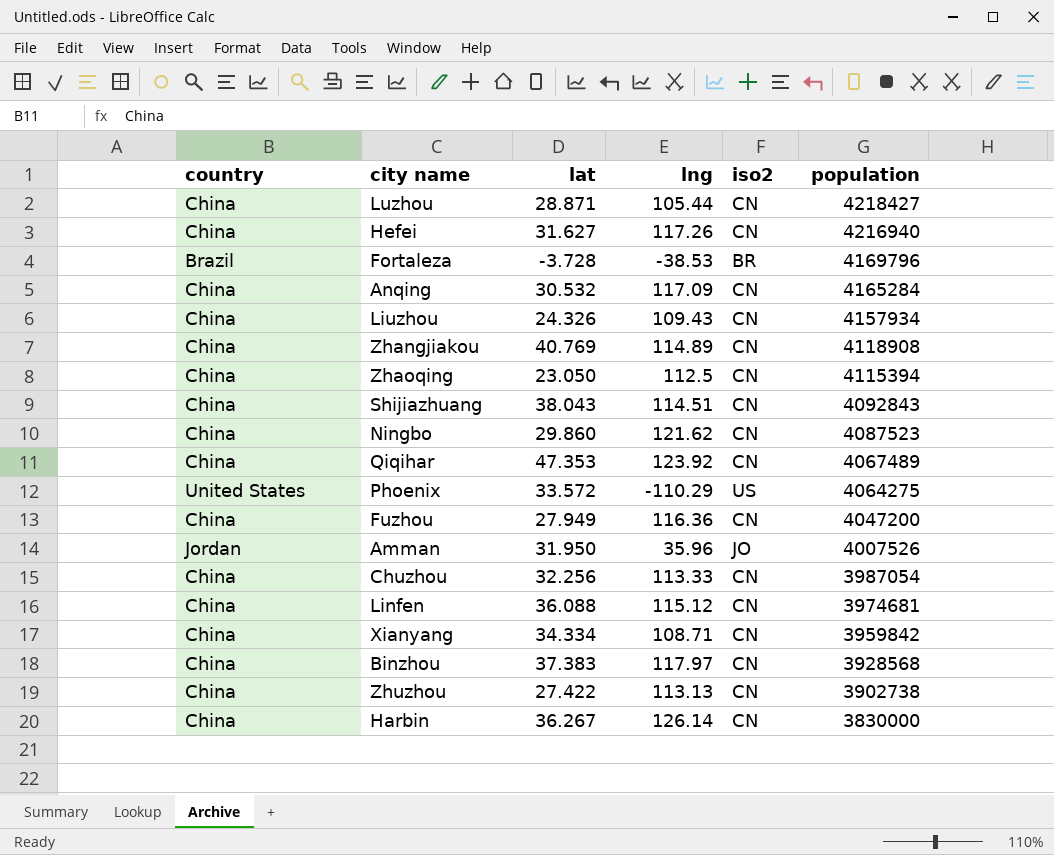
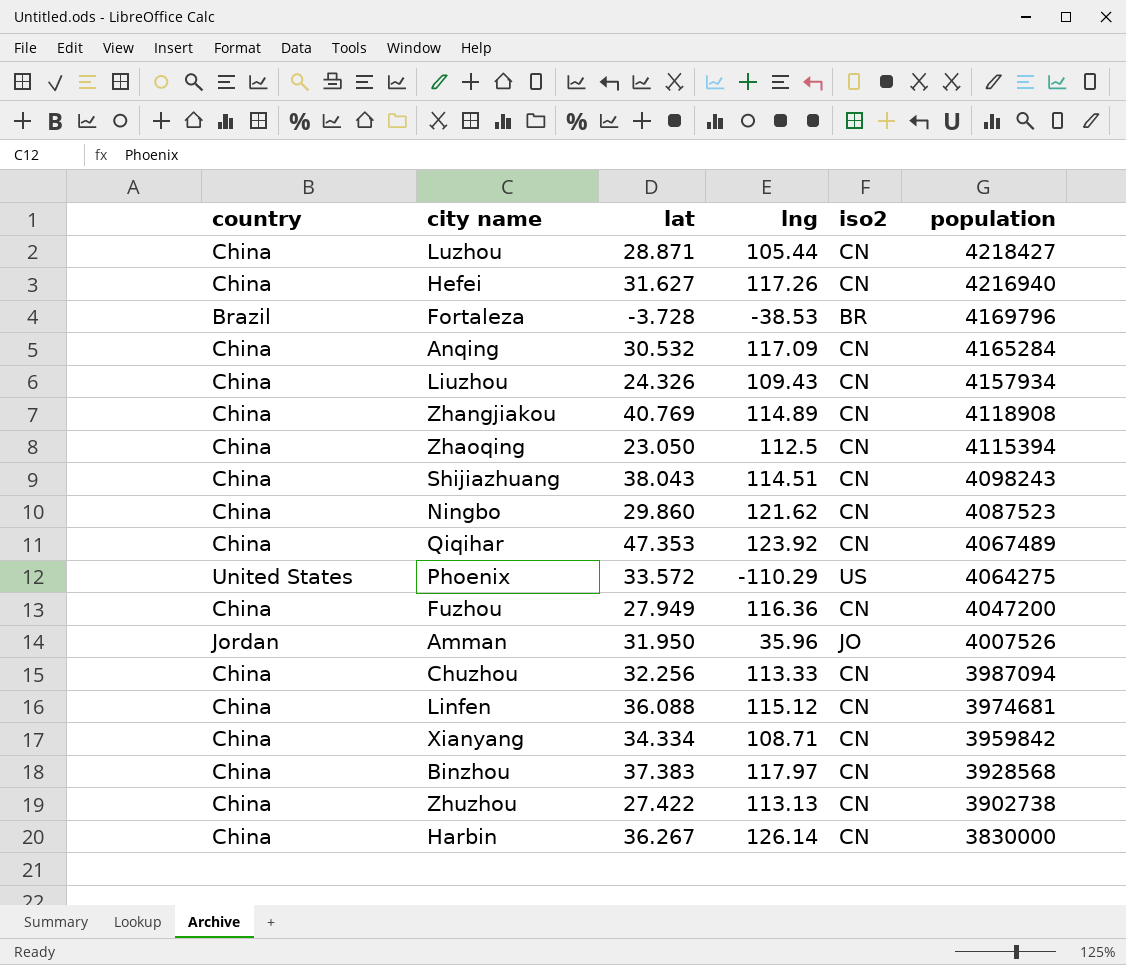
Shijiazhuang | population: 4092843 -> 4098243
Chuzhou | population: 3987054 -> 3987094

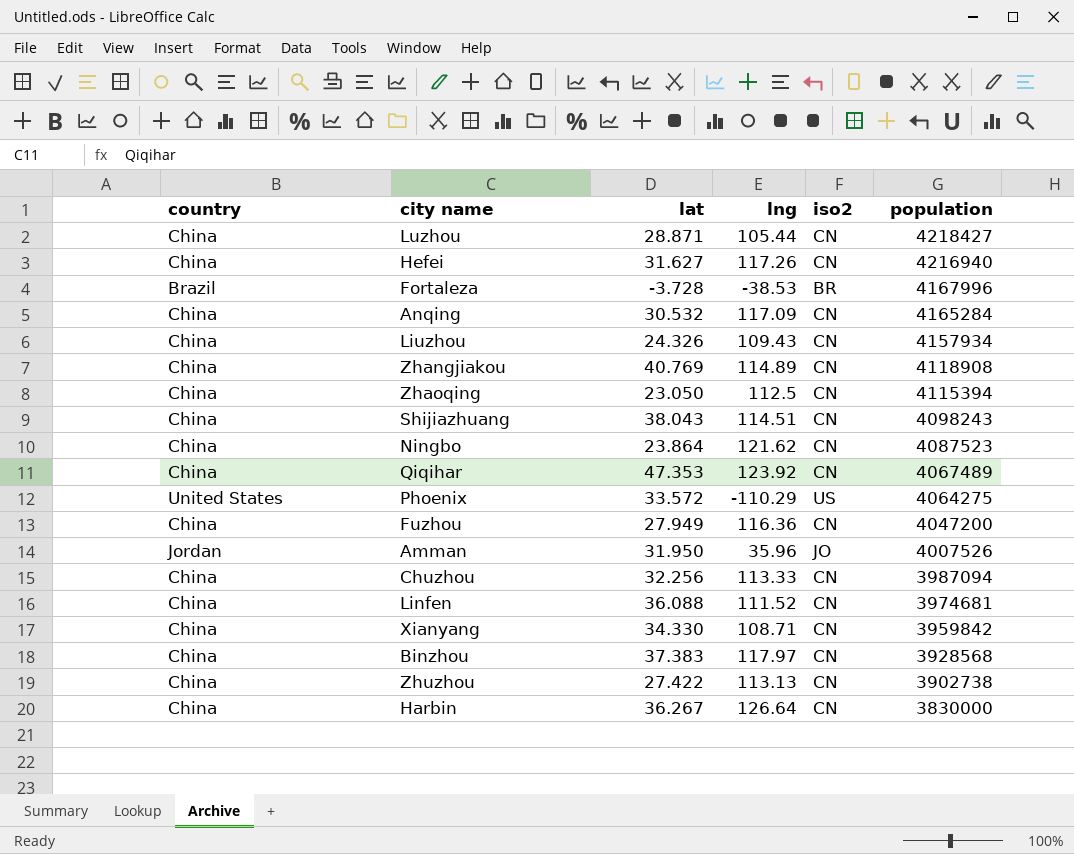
Fortaleza | population: 4169796 -> 4167996
Ningbo | lat: 29.860 -> 23.864
Linfen | lng: 115.12 -> 111.52
Xianyang | lat: 34.334 -> 34.330
Harbin | lng: 126.14 -> 126.64

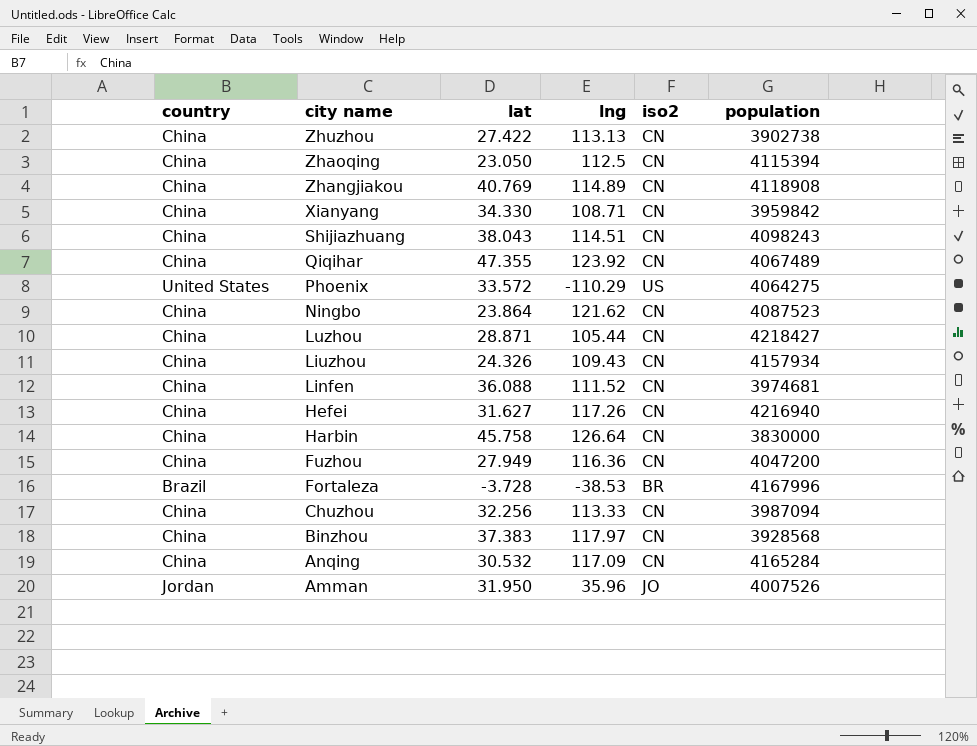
row order: population descending -> city name descending
Qiqihar | lat: 47.353 -> 47.355
Harbin | lat: 36.267 -> 45.758

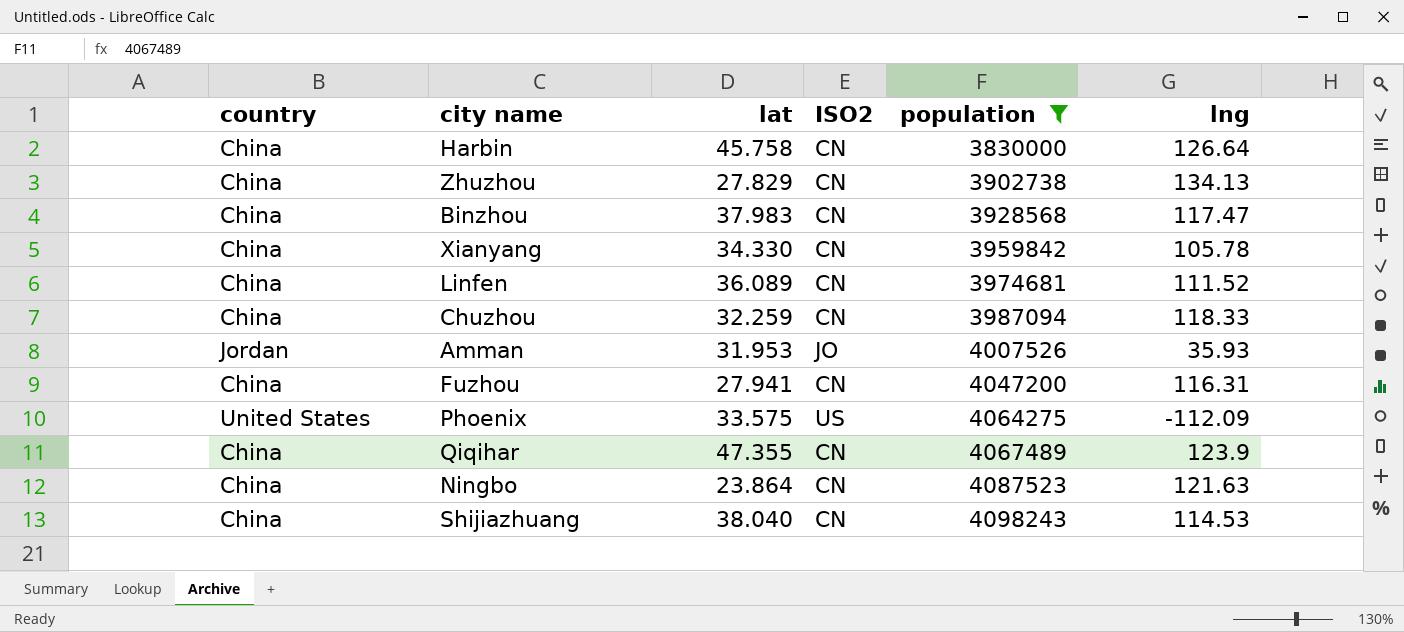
filter: none -> population <= 4098243
row order: city name descending -> population ascending
column name: iso2 -> ISO2
column lng | position: 4 -> 6
Zhuzhou | lat: 27.422 -> 27.829
Zhuzhou | lng: 113.13 -> 134.13
Binzhou | lat: 37.383 -> 37.983
Binzhou | lng: 117.97 -> 117.47
Xianyang | lng: 108.71 -> 105.78
Linfen | lat: 36.088 -> 36.089
Chuzhou | lat: 32.256 -> 32.259
Chuzhou | lng: 113.33 -> 118.33
Amman | lat: 31.950 -> 31.953
Amman | lng: 35.96 -> 35.93
Fuzhou | lat: 27.949 -> 27.941
Fuzhou | lng: 116.36 -> 116.31
Phoenix | lat: 33.572 -> 33.575
Phoenix | lng: -110.29 -> -112.09
Qiqihar | lng: 123.92 -> 123.9
Ningbo | lng: 121.62 -> 121.63
Shijiazhuang | lat: 38.043 -> 38.040
Shijiazhuang | lng: 114.51 -> 114.53

